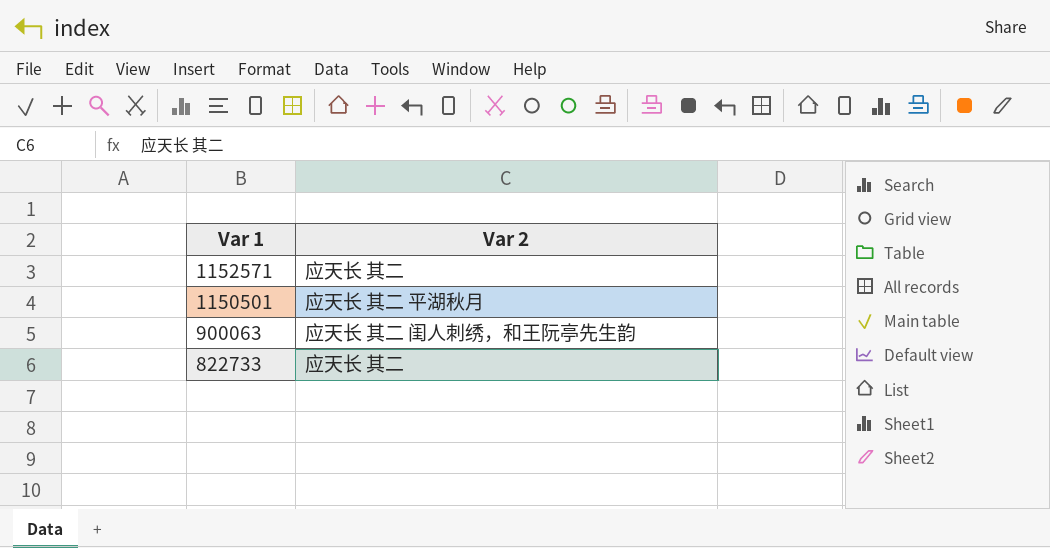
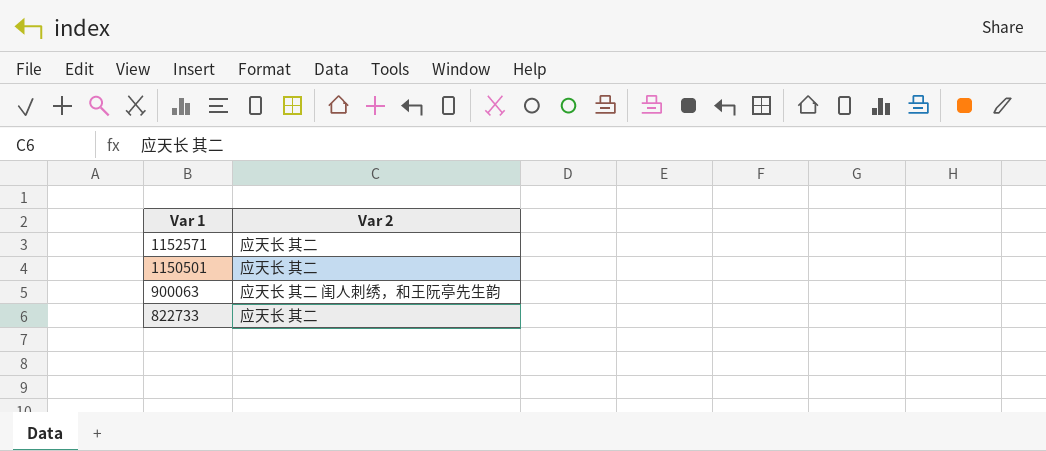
1150501 | Var 2: 应天长 其二 平湖秋月 -> 应天长 其二

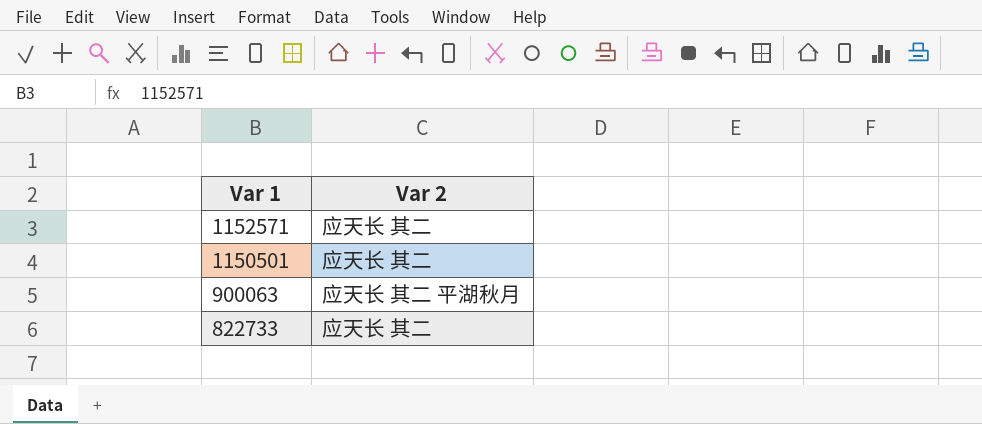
900063 | Var 2: 应天长 其二 闺人刺绣，和王阮亭先生韵 -> 应天长 其二 平湖秋月

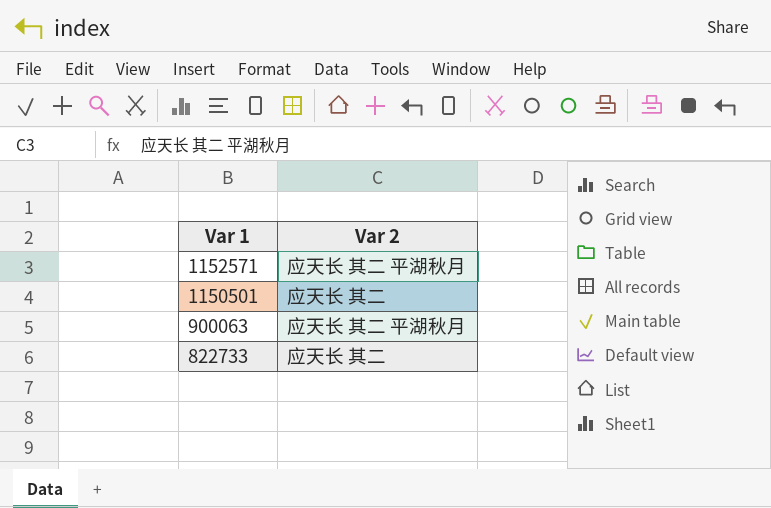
1152571 | Var 2: 应天长 其二 -> 应天长 其二 平湖秋月

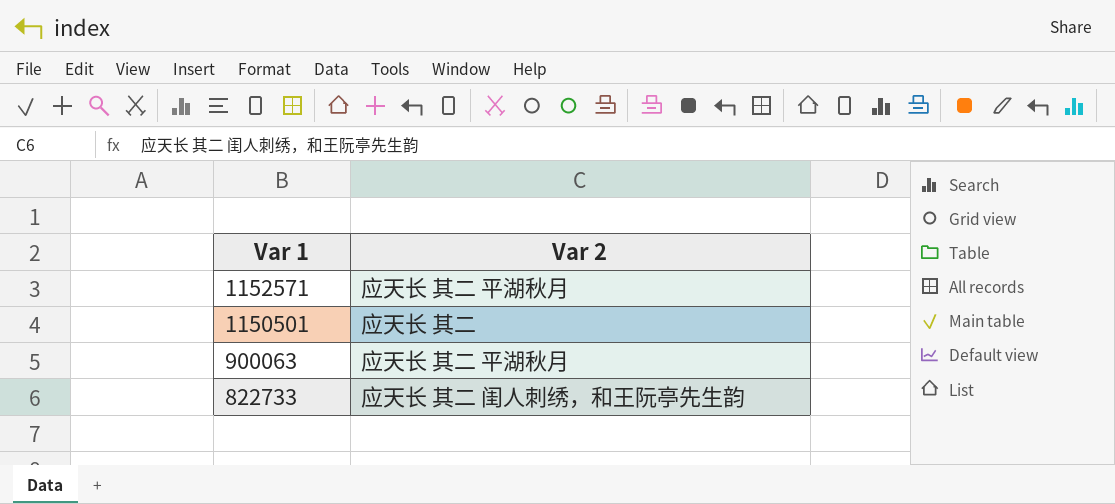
822733 | Var 2: 应天长 其二 -> 应天长 其二 闺人刺绣，和王阮亭先生韵

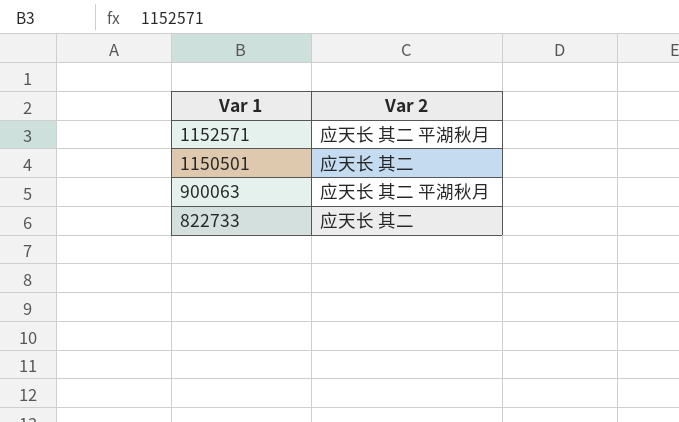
822733 | Var 2: 应天长 其二 闺人刺绣，和王阮亭先生韵 -> 应天长 其二

